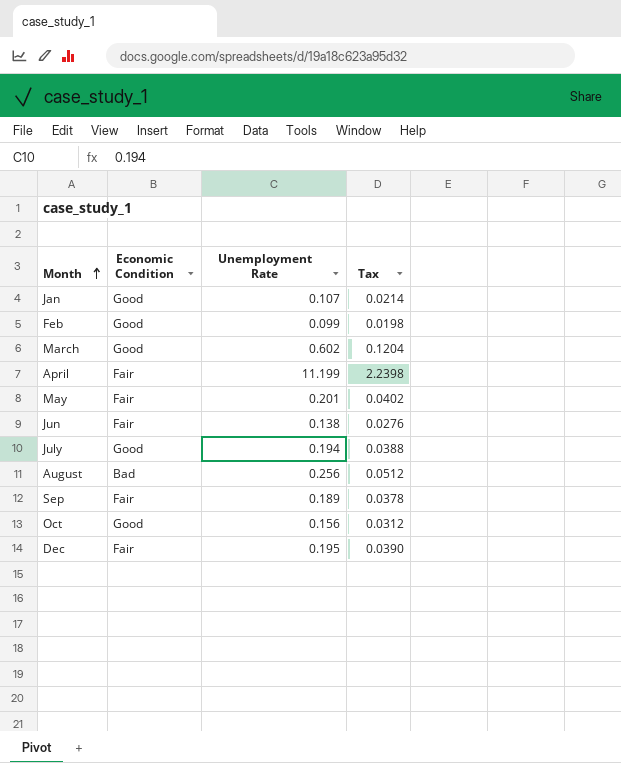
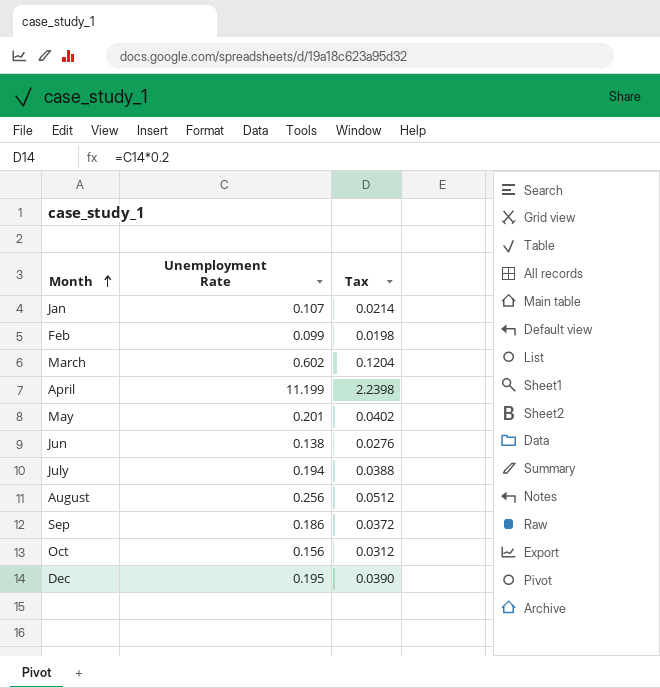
column Economic Condition | position: 2 -> none
Sep | Unemployment Rate: 0.189 -> 0.186
Sep | Tax: 0.0378 -> 0.0372

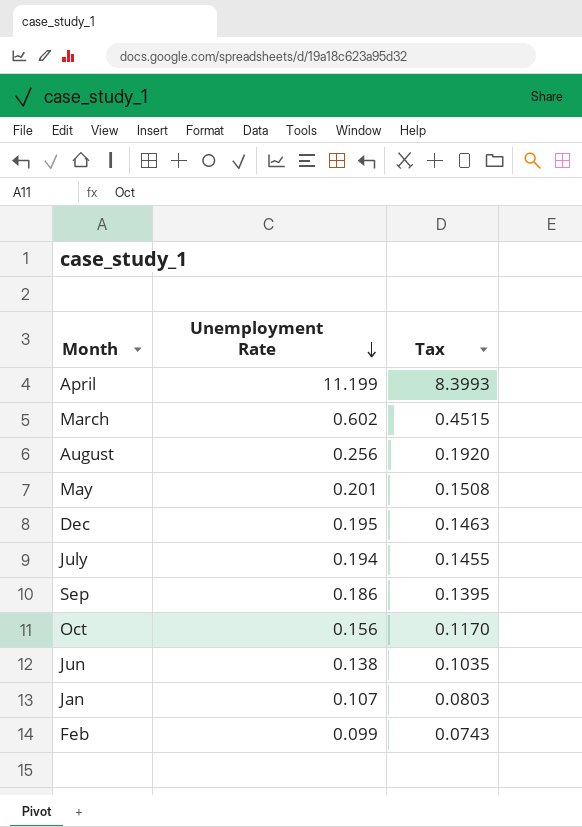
row order: Month ascending -> Unemployment Rate descending
column Tax | formula: [Unemployment Rate] * 0.2 -> [Unemployment Rate] * 0.75

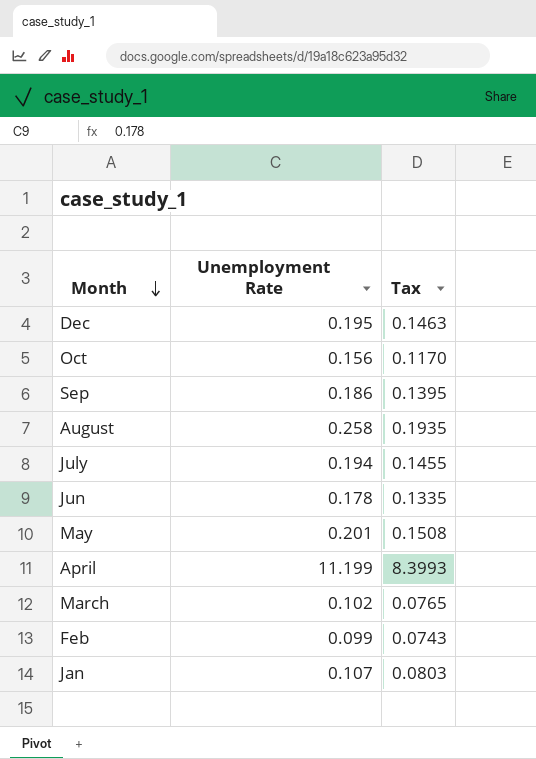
row order: Unemployment Rate descending -> Month descending
August | Unemployment Rate: 0.256 -> 0.258
August | Tax: 0.1920 -> 0.1935
Jun | Unemployment Rate: 0.138 -> 0.178
Jun | Tax: 0.1035 -> 0.1335
March | Unemployment Rate: 0.602 -> 0.102
March | Tax: 0.4515 -> 0.0765

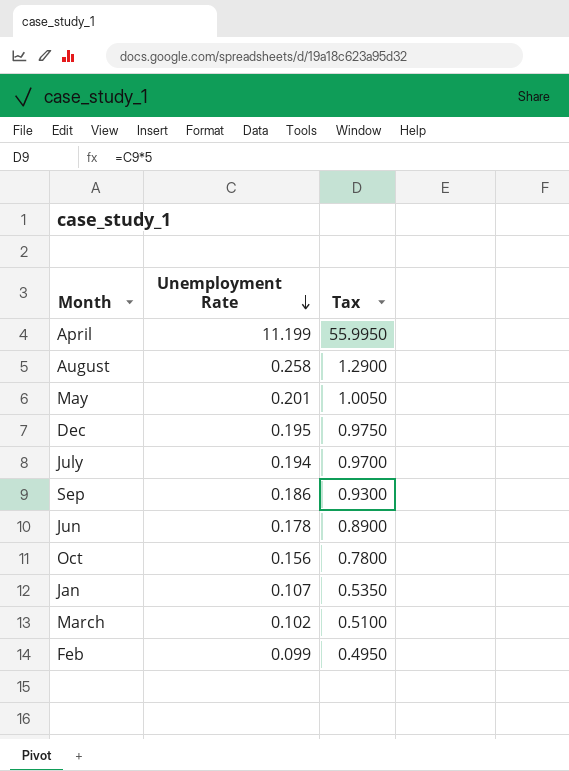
row order: Month descending -> Unemployment Rate descending
column Tax | formula: [Unemployment Rate] * 0.75 -> [Unemployment Rate] * 5

